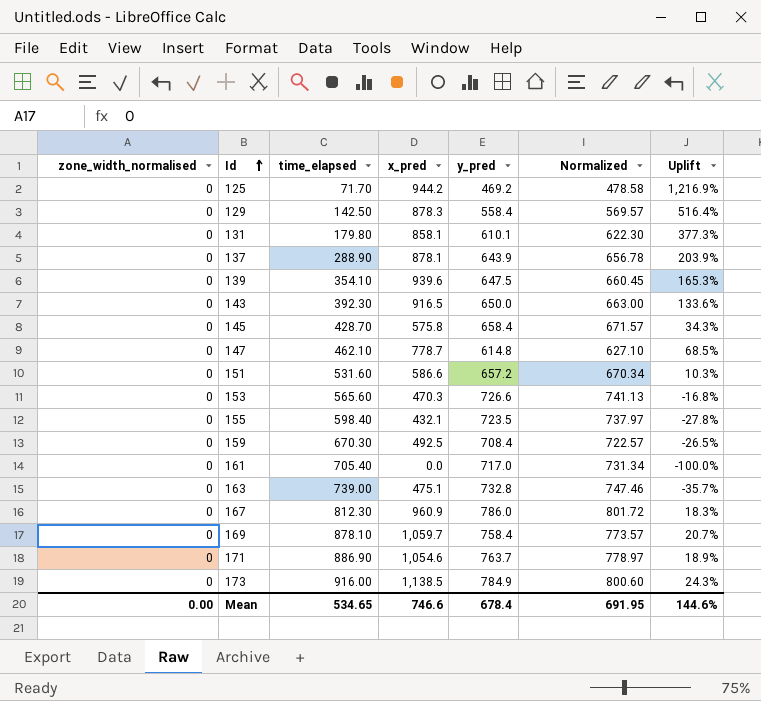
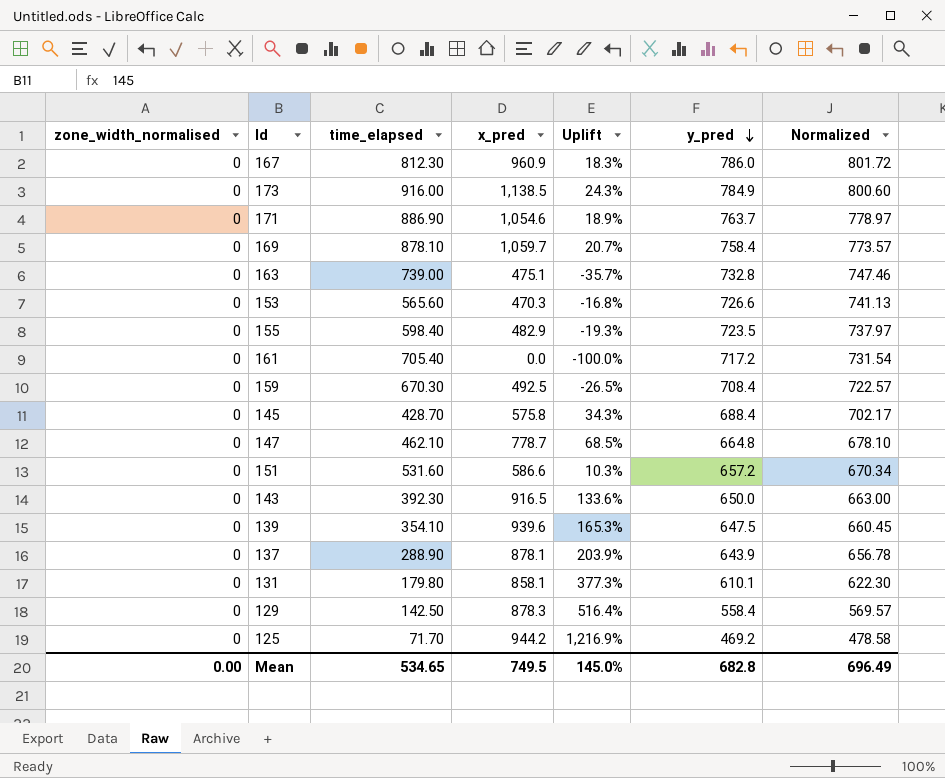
row order: Id ascending -> y_pred descending
column Uplift | position: 7 -> 5
155 | x_pred: 432.1 -> 482.9
155 | Uplift: -27.8% -> -19.3%
161 | y_pred: 717.0 -> 717.2
161 | Normalized: 731.34 -> 731.54
145 | y_pred: 658.4 -> 688.4
145 | Normalized: 671.57 -> 702.17
147 | y_pred: 614.8 -> 664.8
147 | Normalized: 627.10 -> 678.10
Mean | x_pred: 746.6 -> 749.5
Mean | Uplift: 144.6% -> 145.0%
Mean | y_pred: 678.4 -> 682.8
Mean | Normalized: 691.95 -> 696.49

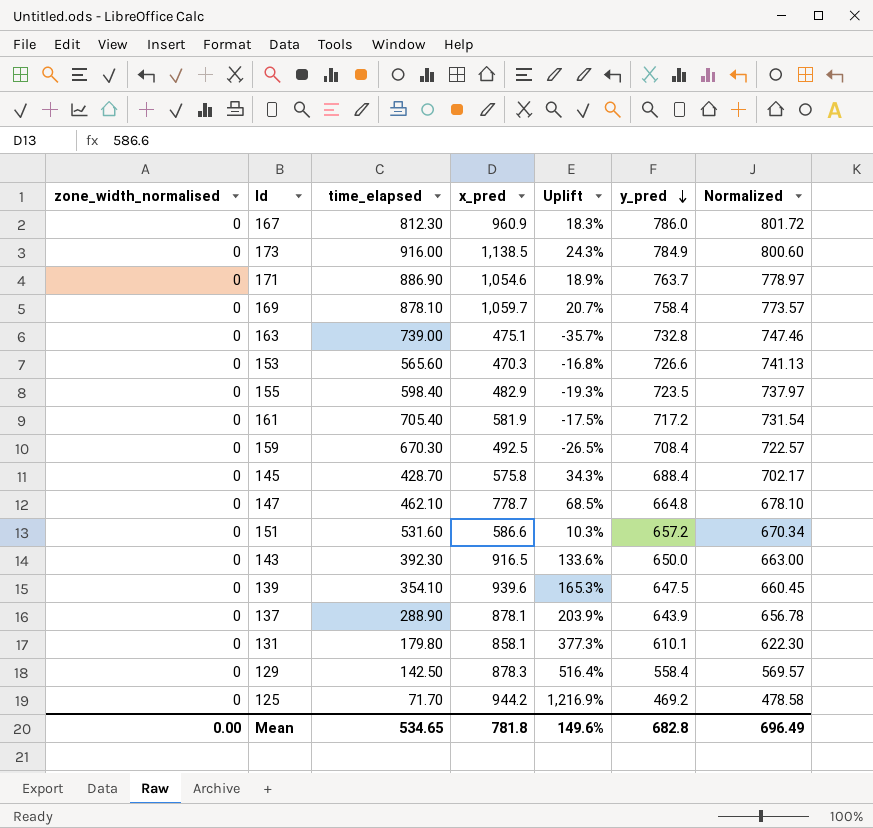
161 | x_pred: 0.0 -> 581.9
161 | Uplift: -100.0% -> -17.5%
Mean | x_pred: 749.5 -> 781.8
Mean | Uplift: 145.0% -> 149.6%

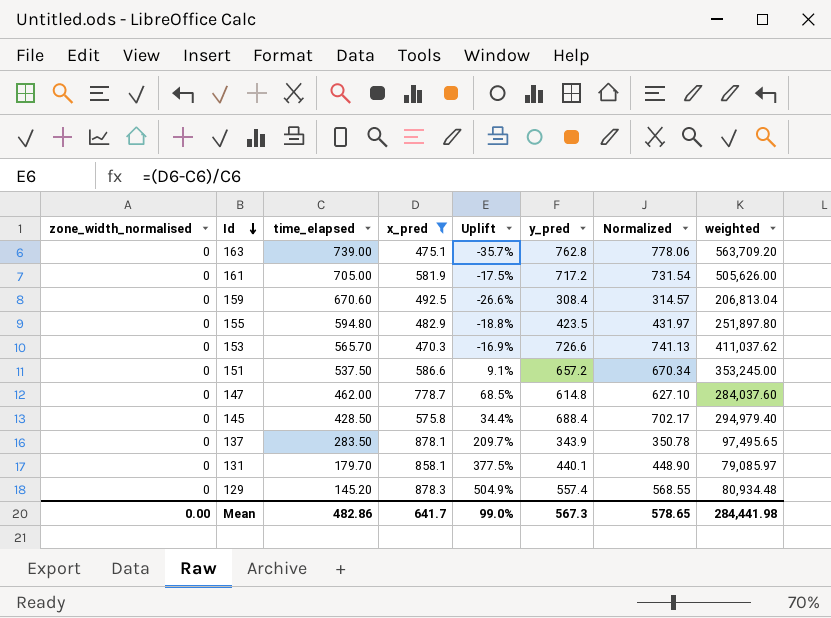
filter: none -> x_pred <= 878.3
row order: y_pred descending -> Id descending
column weighted | formula: none -> [time_elapsed] * [y_pred]
163 | y_pred: 732.8 -> 762.8
163 | Normalized: 747.46 -> 778.06
161 | time_elapsed: 705.40 -> 705.00
159 | time_elapsed: 670.30 -> 670.60
159 | Uplift: -26.5% -> -26.6%
159 | y_pred: 708.4 -> 308.4
159 | Normalized: 722.57 -> 314.57
155 | time_elapsed: 598.40 -> 594.80
155 | Uplift: -19.3% -> -18.8%
155 | y_pred: 723.5 -> 423.5
155 | Normalized: 737.97 -> 431.97
153 | time_elapsed: 565.60 -> 565.70
153 | Uplift: -16.8% -> -16.9%
151 | time_elapsed: 531.60 -> 537.50
151 | Uplift: 10.3% -> 9.1%
147 | time_elapsed: 462.10 -> 462.00
147 | y_pred: 664.8 -> 614.8
147 | Normalized: 678.10 -> 627.10
145 | time_elapsed: 428.70 -> 428.50
145 | Uplift: 34.3% -> 34.4%
137 | time_elapsed: 288.90 -> 283.50
137 | Uplift: 203.9% -> 209.7%
137 | y_pred: 643.9 -> 343.9
137 | Normalized: 656.78 -> 350.78
131 | time_elapsed: 179.80 -> 179.70
131 | Uplift: 377.3% -> 377.5%
131 | y_pred: 610.1 -> 440.1
131 | Normalized: 622.30 -> 448.90
129 | time_elapsed: 142.50 -> 145.20
129 | Uplift: 516.4% -> 504.9%
129 | y_pred: 558.4 -> 557.4
129 | Normalized: 569.57 -> 568.55
Mean | time_elapsed: 534.65 -> 482.86
Mean | x_pred: 781.8 -> 641.7
Mean | Uplift: 149.6% -> 99.0%
Mean | y_pred: 682.8 -> 567.3
Mean | Normalized: 696.49 -> 578.65

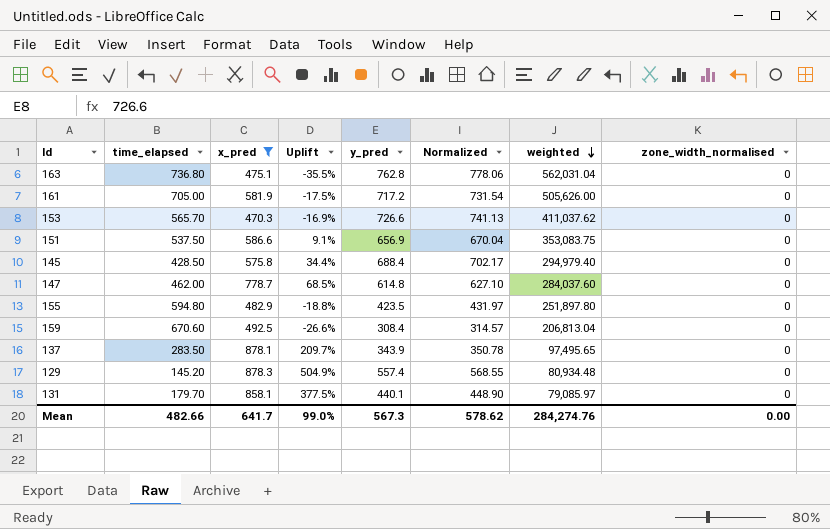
row order: Id descending -> weighted descending
column zone_width_normalised | position: 1 -> 8
163 | time_elapsed: 739.00 -> 736.80
163 | Uplift: -35.7% -> -35.5%
163 | weighted: 563,709.20 -> 562,031.04
151 | y_pred: 657.2 -> 656.9
151 | Normalized: 670.34 -> 670.04
151 | weighted: 353,245.00 -> 353,083.75
Mean | time_elapsed: 482.86 -> 482.66
Mean | Normalized: 578.65 -> 578.62
Mean | weighted: 284,441.98 -> 284,274.76

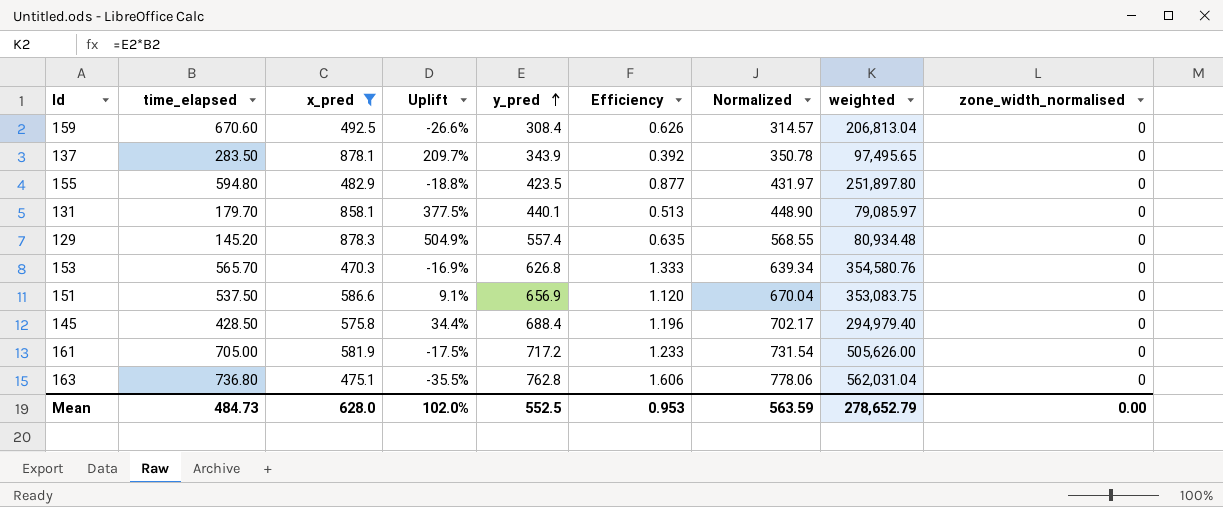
row order: weighted descending -> y_pred ascending
column Efficiency | formula: none -> [y_pred] / [x_pred]
row 147: 462.00 | 778.7 | 68.5% | 614.8 | 627.10 | 284,037.60 | 0 -> none
153 | y_pred: 726.6 -> 626.8
153 | Normalized: 741.13 -> 639.34
153 | weighted: 411,037.62 -> 354,580.76
Mean | time_elapsed: 482.66 -> 484.73
Mean | x_pred: 641.7 -> 628.0
Mean | Uplift: 99.0% -> 102.0%
Mean | y_pred: 567.3 -> 552.5
Mean | Normalized: 578.62 -> 563.59
Mean | weighted: 284,274.76 -> 278,652.79

